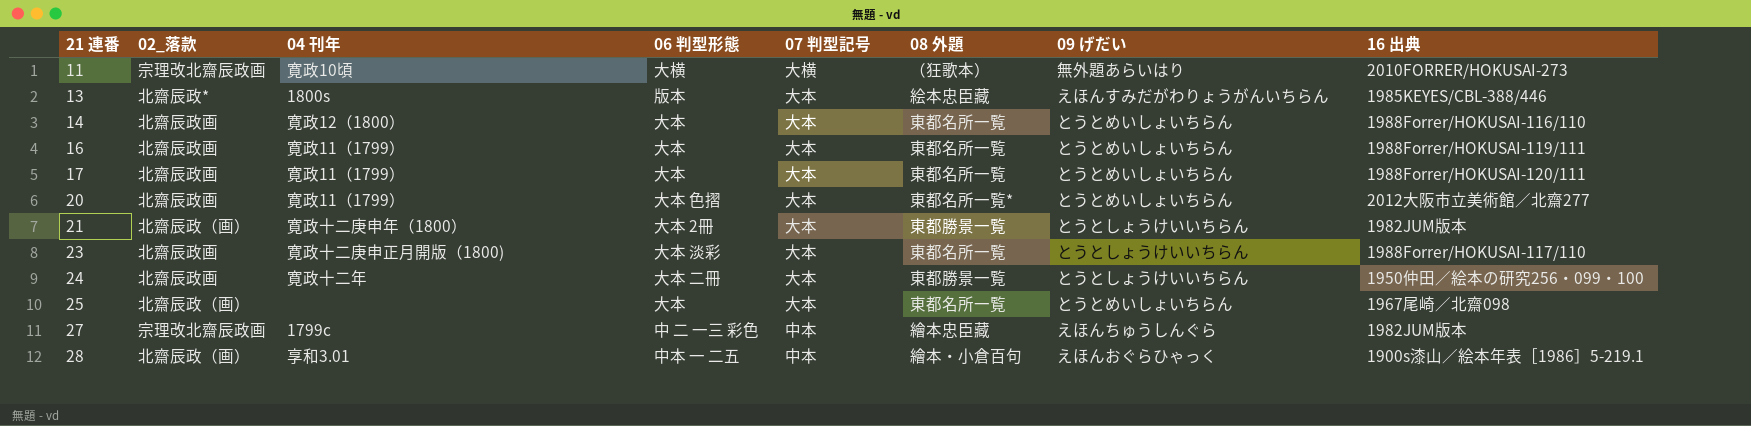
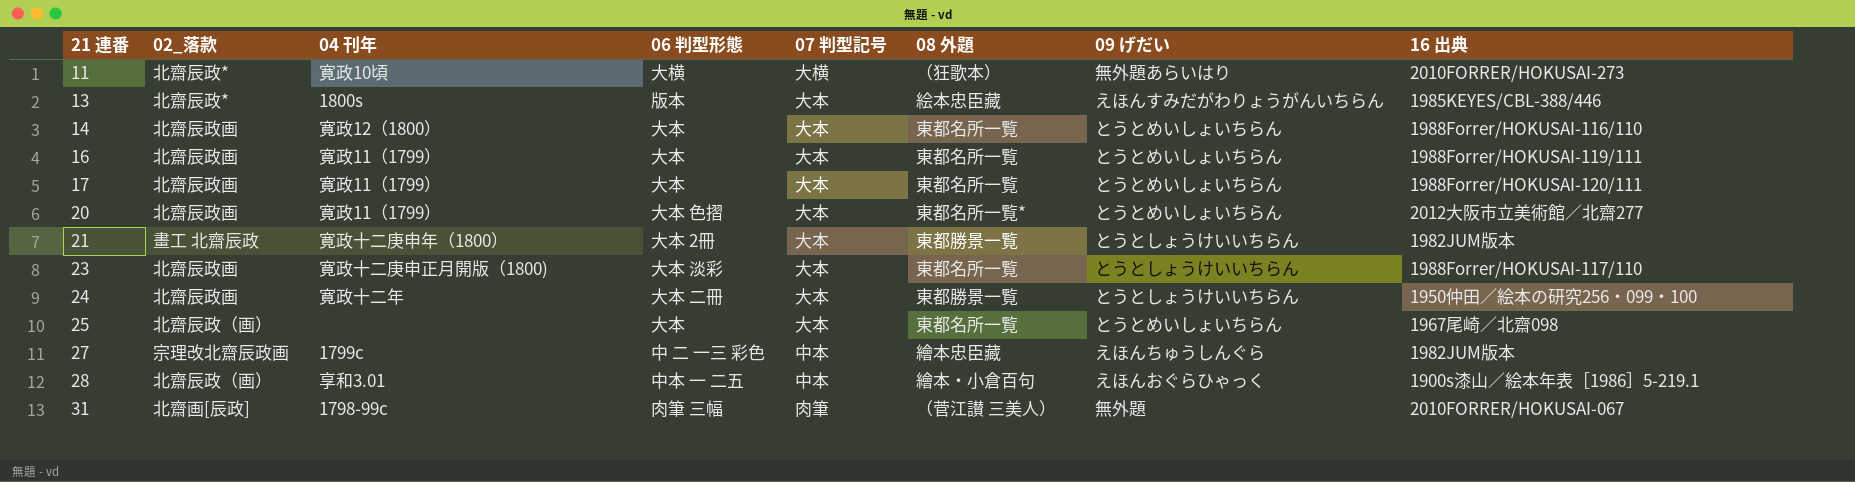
11 | 02_落款: 宗理改北齋辰政画 -> 北齋辰政*
21 | 02_落款: 北齋辰政（画） -> 畫工 北齋辰政
row 31: none -> 北齋画[辰政] | 1798-99c | 肉筆 三幅 | 肉筆 | （菅江讃 三美人） | 無外題 | 2010FORRER/HOKUSAI-067

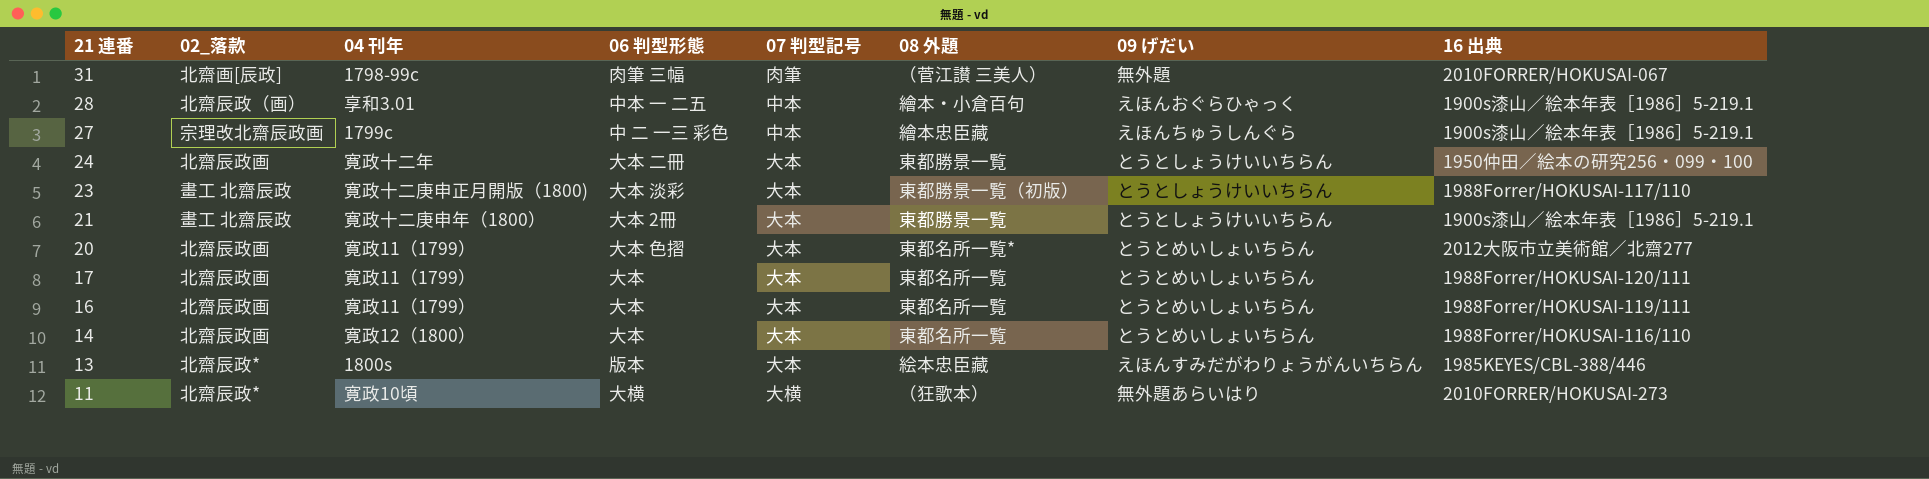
row order: 21 連番 ascending -> 21 連番 descending
row 25: 北齋辰政（画） | none | 大本 | 大本 | 東都名所一覧 | とうとめいしょいちらん | 1967尾崎／北齋098 -> none
27 | 16 出典: 1982JUM版本 -> 1900s漆山／絵本年表［1986］5-219.1
23 | 02_落款: 北齋辰政画 -> 畫工 北齋辰政
23 | 08 外題: 東都名所一覧 -> 東都勝景一覧（初版）
21 | 16 出典: 1982JUM版本 -> 1900s漆山／絵本年表［1986］5-219.1

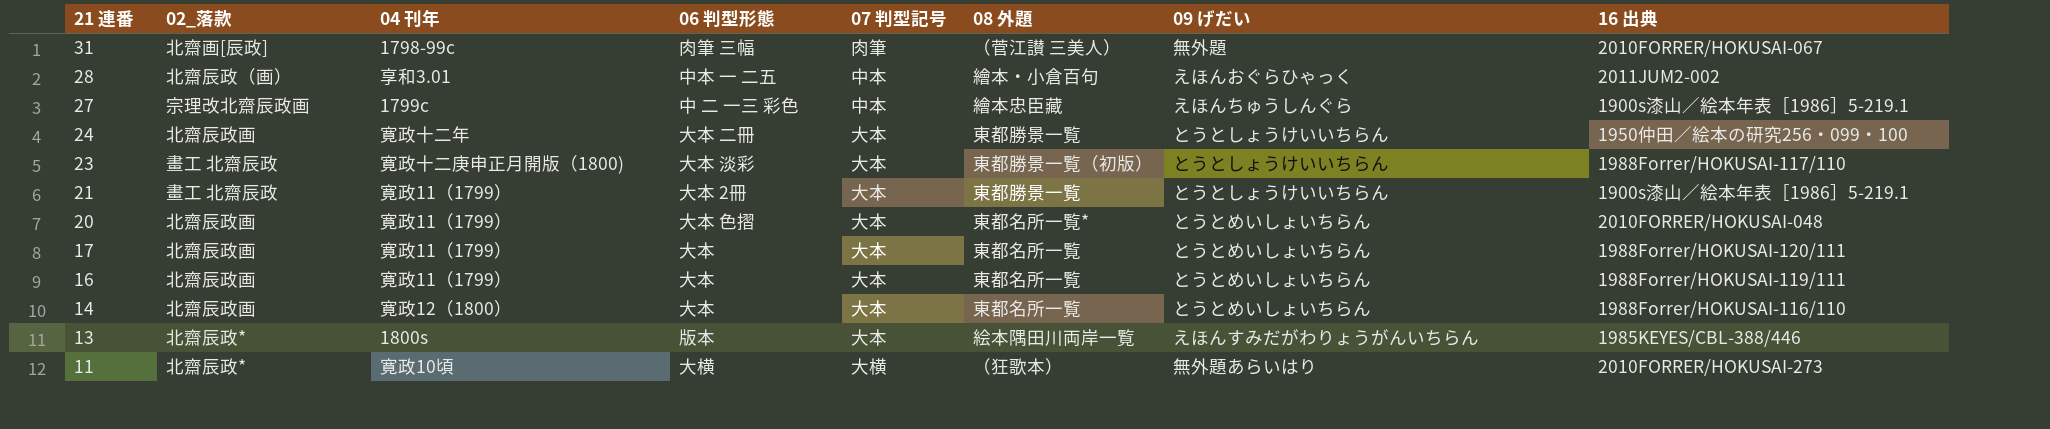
28 | 16 出典: 1900s漆山／絵本年表［1986］5-219.1 -> 2011JUM2-002
21 | 04 刊年: 寛政十二庚申年（1800） -> 寛政11（1799）
20 | 16 出典: 2012大阪市立美術館／北齋277 -> 2010FORRER/HOKUSAI-048
13 | 08 外題: 絵本忠臣藏 -> 絵本隅田川両岸一覧

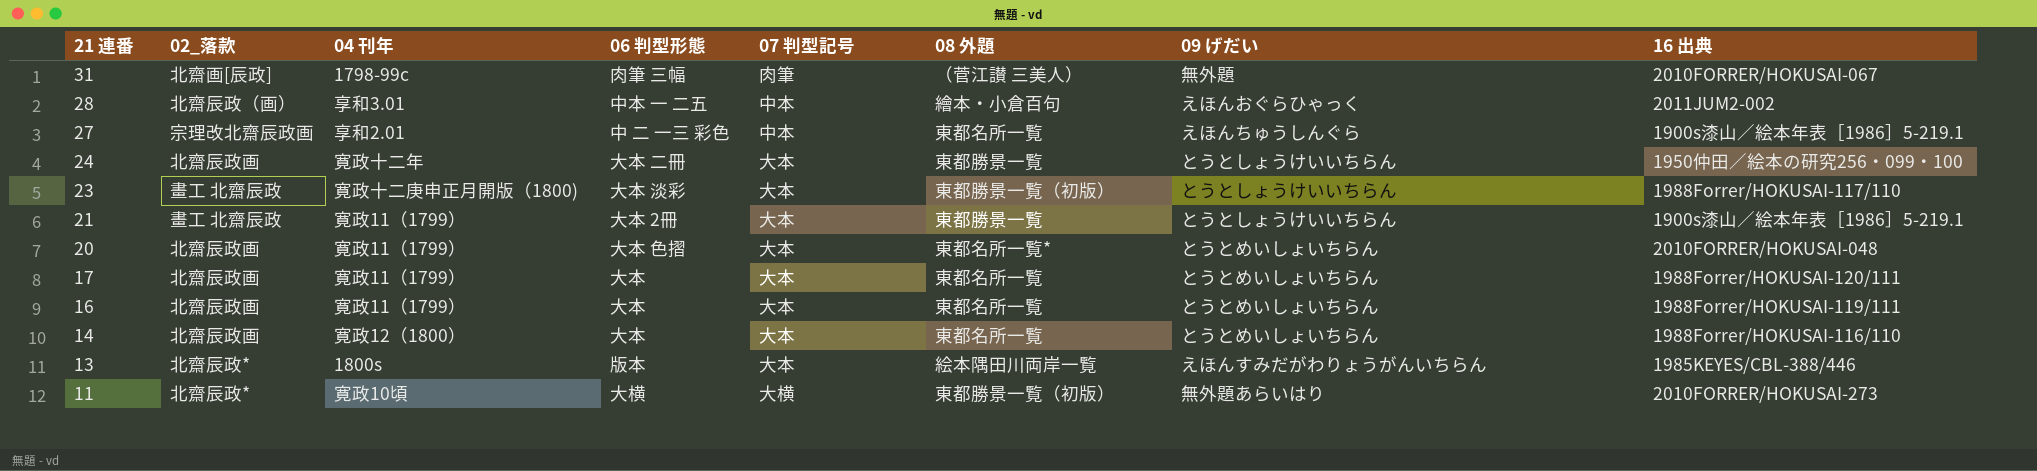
27 | 04 刊年: 1799c -> 享和2.01
27 | 08 外題: 繪本忠臣藏 -> 東都名所一覧
11 | 08 外題: （狂歌本） -> 東都勝景一覧（初版）

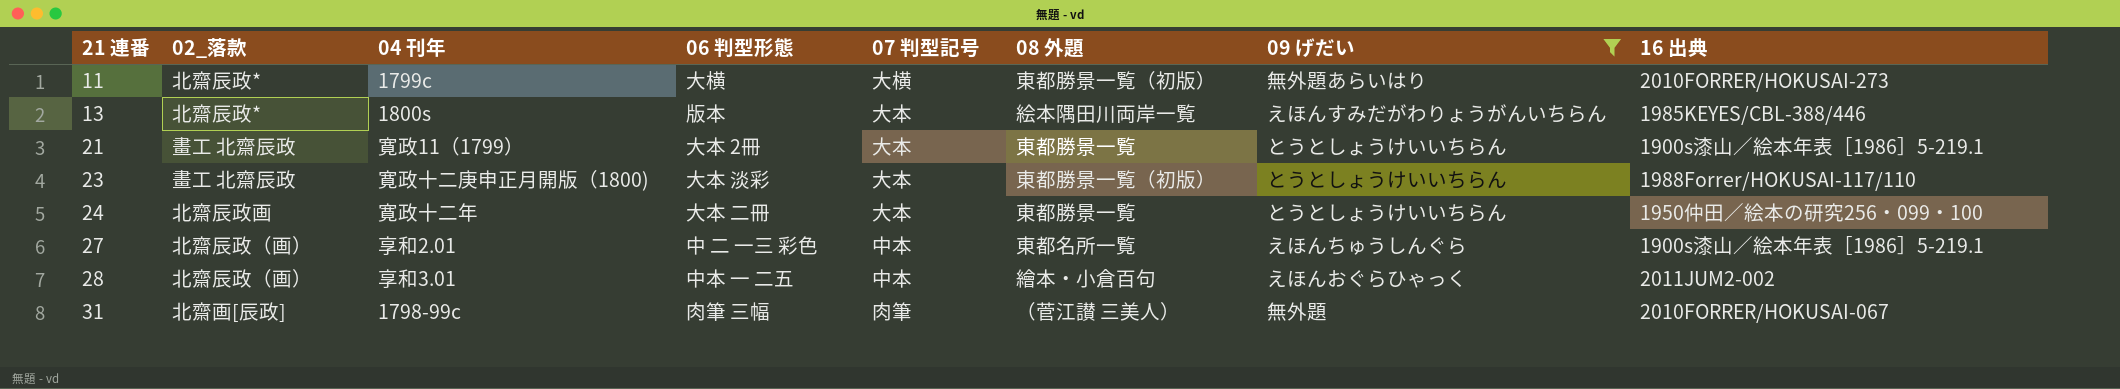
filter: none -> 09 げだい != とうとめいしょいちらん
row order: 21 連番 descending -> 21 連番 ascending
11 | 04 刊年: 寛政10頃 -> 1799c
27 | 02_落款: 宗理改北齋辰政画 -> 北齋辰政（画）

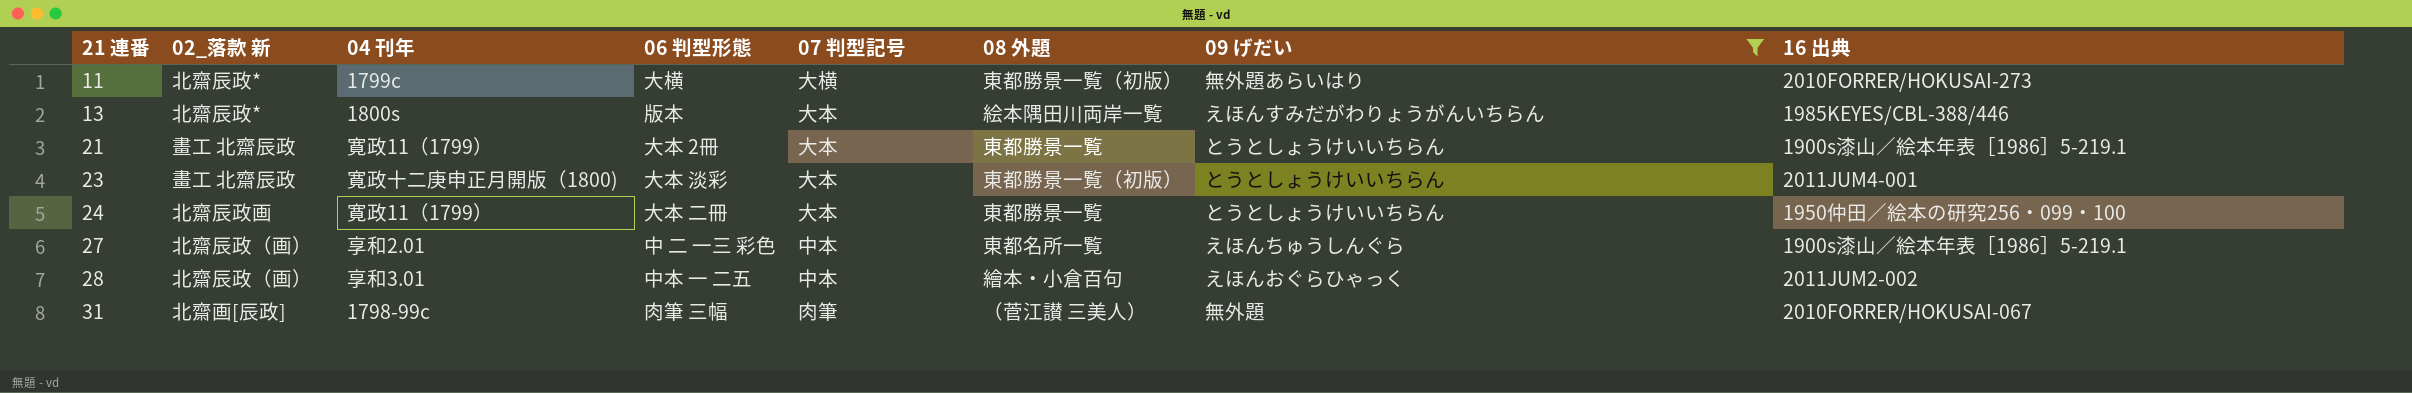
column name: 02_落款 -> 02_落款 新
23 | 16 出典: 1988Forrer/HOKUSAI-117/110 -> 2011JUM4-001
24 | 04 刊年: 寛政十二年 -> 寛政11（1799）

